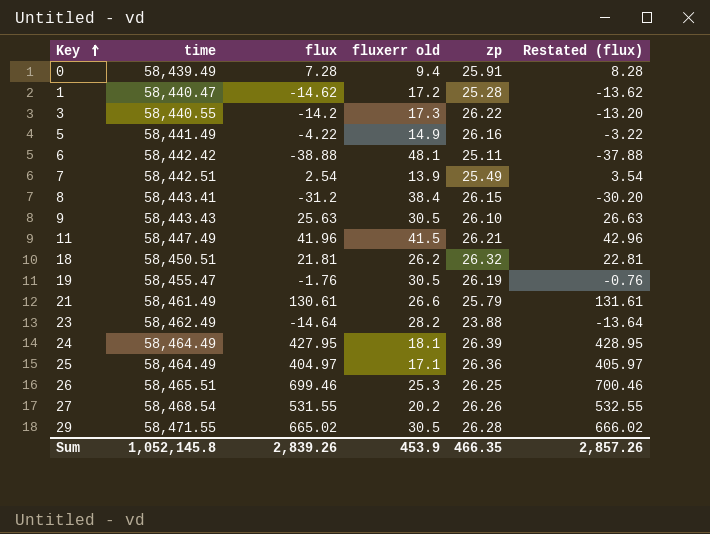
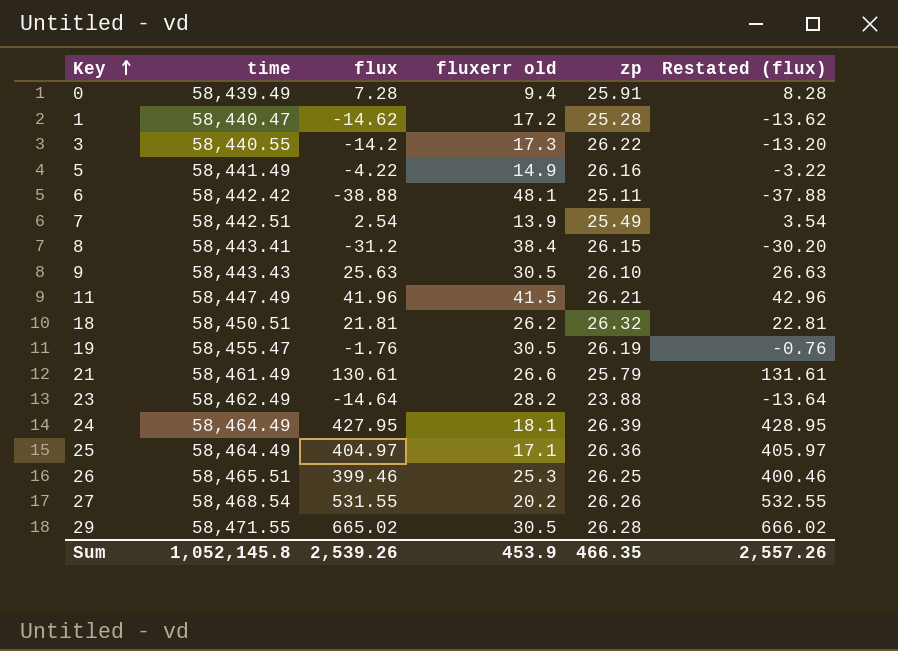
26 | flux: 699.46 -> 399.46
26 | Restated (flux): 700.46 -> 400.46
Sum | flux: 2,839.26 -> 2,539.26
Sum | Restated (flux): 2,857.26 -> 2,557.26

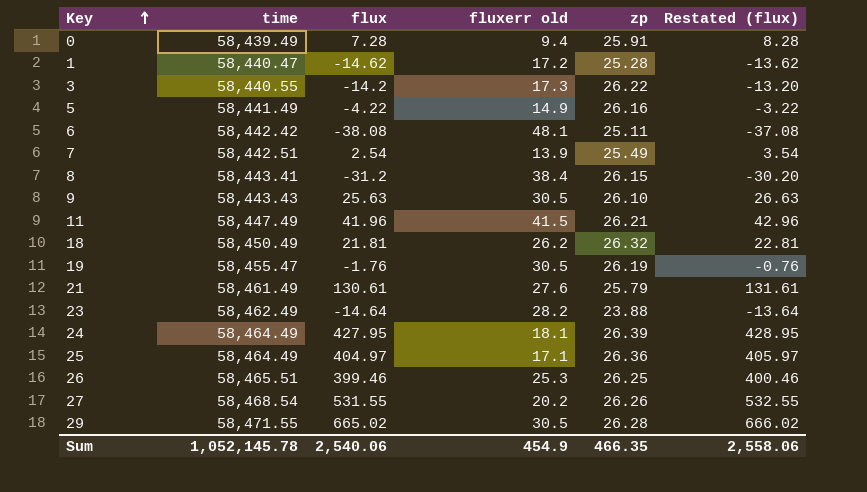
6 | flux: -38.88 -> -38.08
6 | Restated (flux): -37.88 -> -37.08
18 | time: 58,450.51 -> 58,450.49
21 | fluxerr old: 26.6 -> 27.6
Sum | time: 1,052,145.8 -> 1,052,145.78
Sum | flux: 2,539.26 -> 2,540.06
Sum | fluxerr old: 453.9 -> 454.9
Sum | Restated (flux): 2,557.26 -> 2,558.06

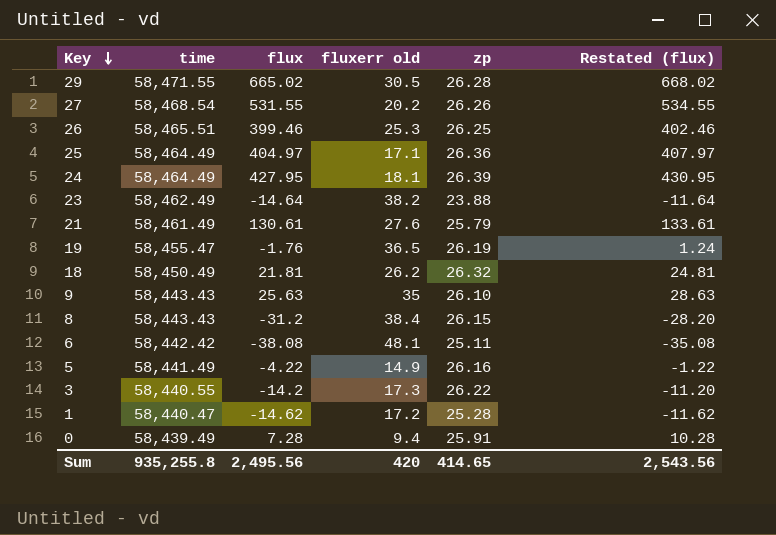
row order: Key ascending -> Key descending
column Restated (flux) | formula: [flux] + 1 -> [flux] + 3
row 7: 58,442.51 | 2.54 | 13.9 | 25.49 | 3.54 -> none
row 11: 58,447.49 | 41.96 | 41.5 | 26.21 | 42.96 -> none
23 | fluxerr old: 28.2 -> 38.2
19 | fluxerr old: 30.5 -> 36.5
9 | fluxerr old: 30.5 -> 35
8 | time: 58,443.41 -> 58,443.43
Sum | time: 1,052,145.78 -> 935,255.8
Sum | flux: 2,540.06 -> 2,495.56
Sum | fluxerr old: 454.9 -> 420
Sum | zp: 466.35 -> 414.65
Sum | Restated (flux): 2,558.06 -> 2,543.56

